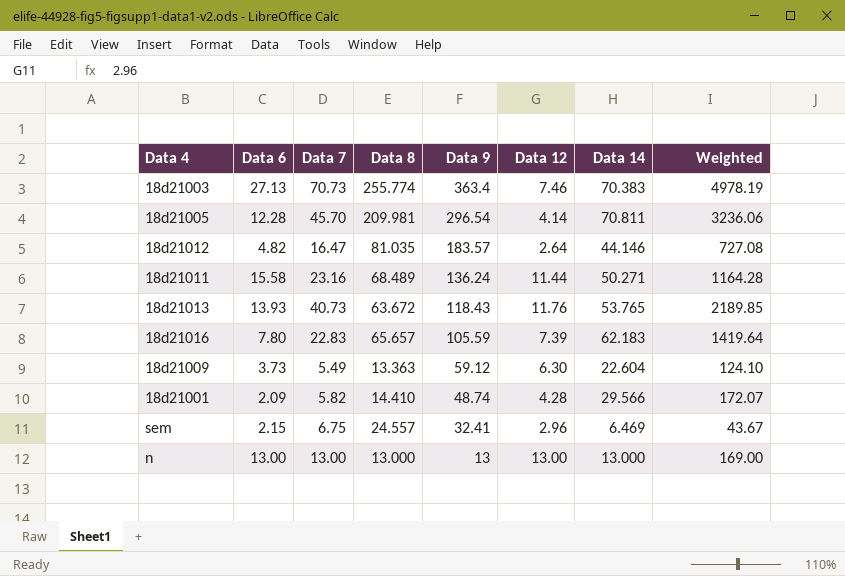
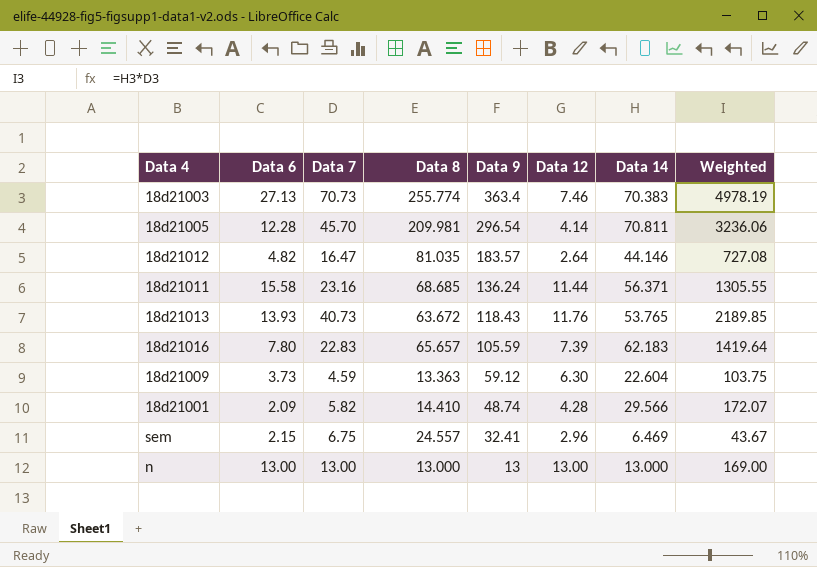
18d21011 | Data 8: 68.489 -> 68.685
18d21011 | Data 14: 50.271 -> 56.371
18d21011 | Weighted: 1164.28 -> 1305.55
18d21009 | Data 7: 5.49 -> 4.59
18d21009 | Weighted: 124.10 -> 103.75

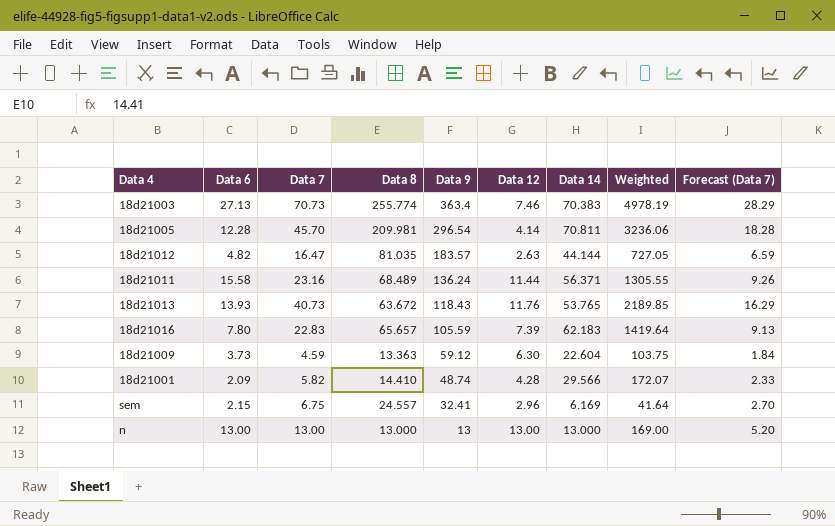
column Forecast (Data 7) | formula: none -> [Data 7] * 0.4
18d21012 | Data 12: 2.64 -> 2.63
18d21012 | Data 14: 44.146 -> 44.144
18d21012 | Weighted: 727.08 -> 727.05
18d21011 | Data 8: 68.685 -> 68.489
sem | Data 14: 6.469 -> 6.169
sem | Weighted: 43.67 -> 41.64

